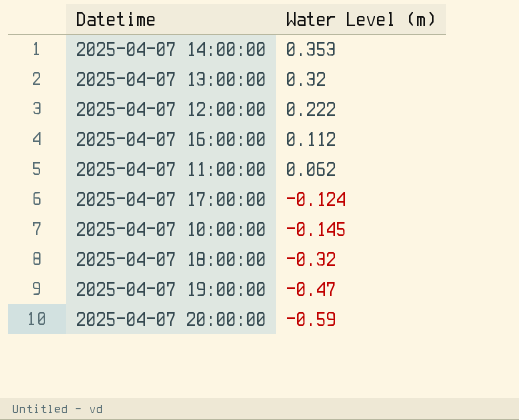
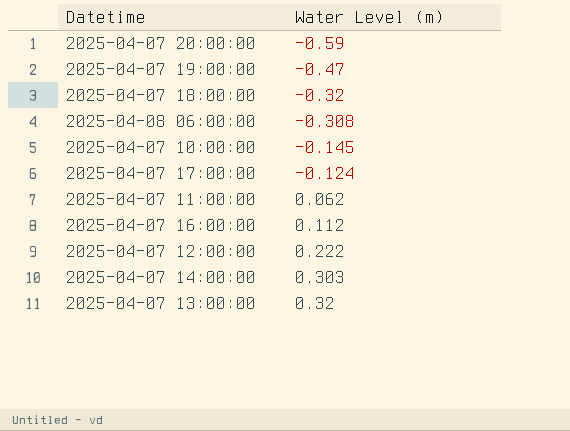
row order: Water Level (m) descending -> Water Level (m) ascending
row 2025-04-08 06:00:00: none -> -0.308
2025-04-07 14:00:00 | Water Level (m): 0.353 -> 0.303

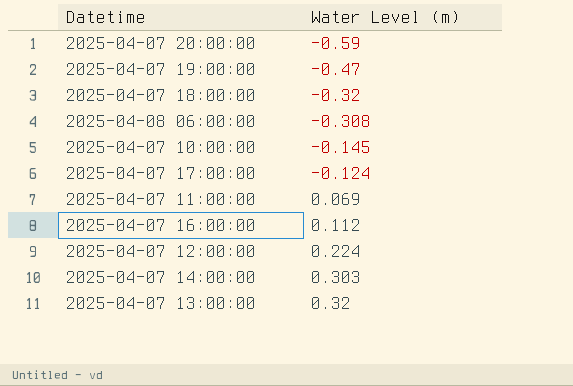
2025-04-07 11:00:00 | Water Level (m): 0.062 -> 0.069
2025-04-07 12:00:00 | Water Level (m): 0.222 -> 0.224

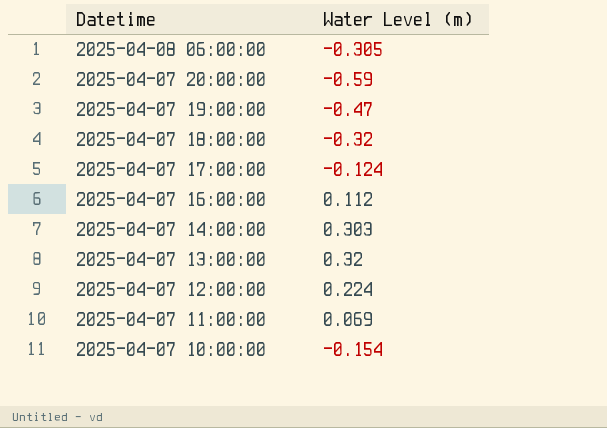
row order: Water Level (m) ascending -> Datetime descending
2025-04-08 06:00:00 | Water Level (m): -0.308 -> -0.305
2025-04-07 10:00:00 | Water Level (m): -0.145 -> -0.154

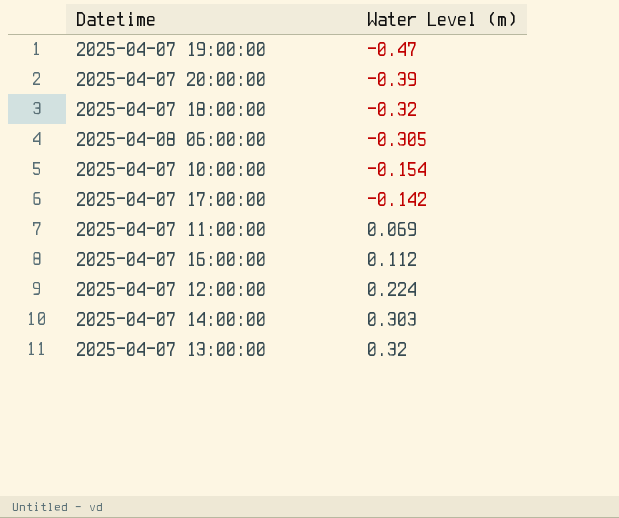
row order: Datetime descending -> Water Level (m) ascending
2025-04-07 20:00:00 | Water Level (m): -0.59 -> -0.39
2025-04-07 17:00:00 | Water Level (m): -0.124 -> -0.142

